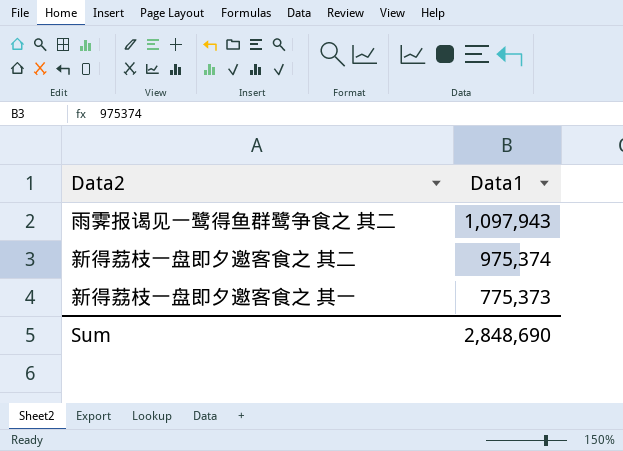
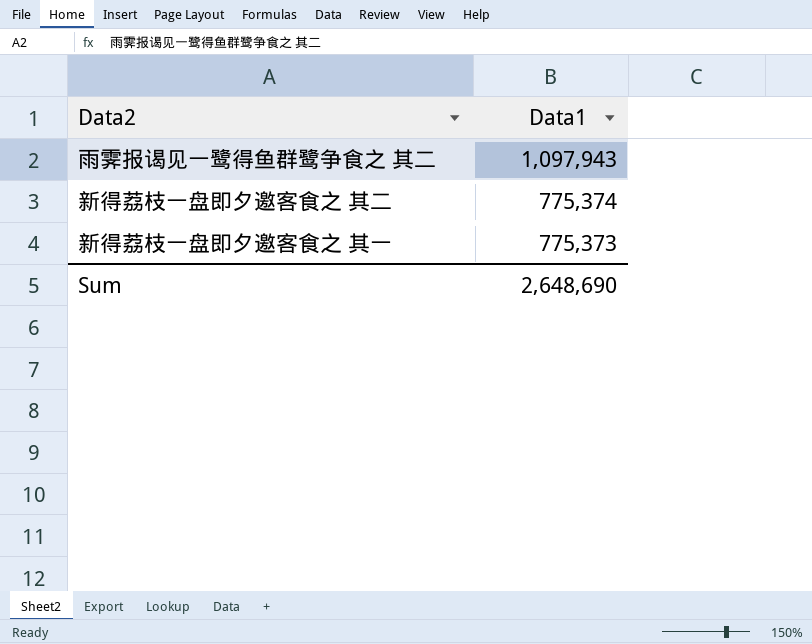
新得荔枝一盘即夕邀客食之 其二 | Data1: 975,374 -> 775,374
Sum | Data1: 2,848,690 -> 2,648,690

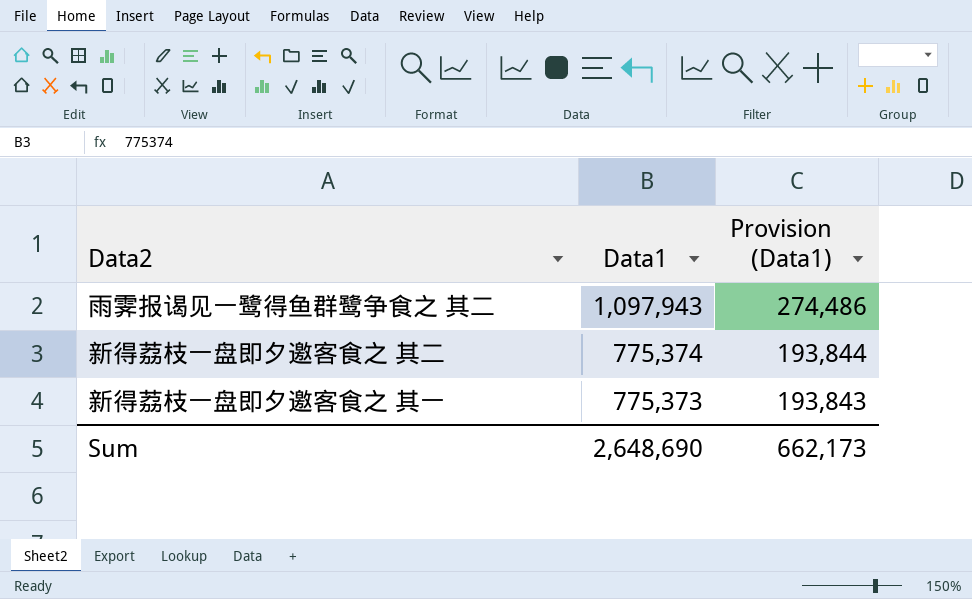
column Provision (Data1) | formula: none -> [Data1] * 0.25

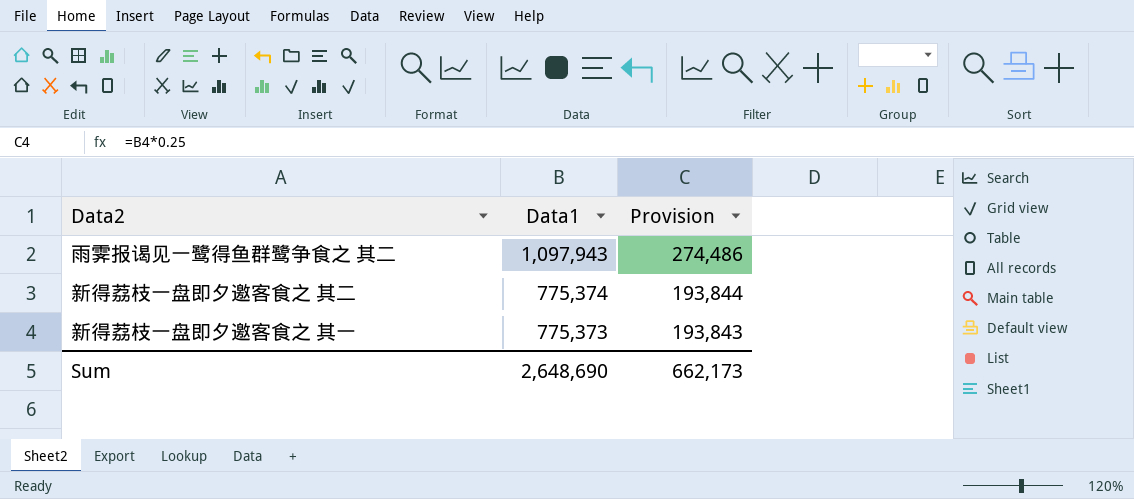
column name: Provision (Data1) -> Provision

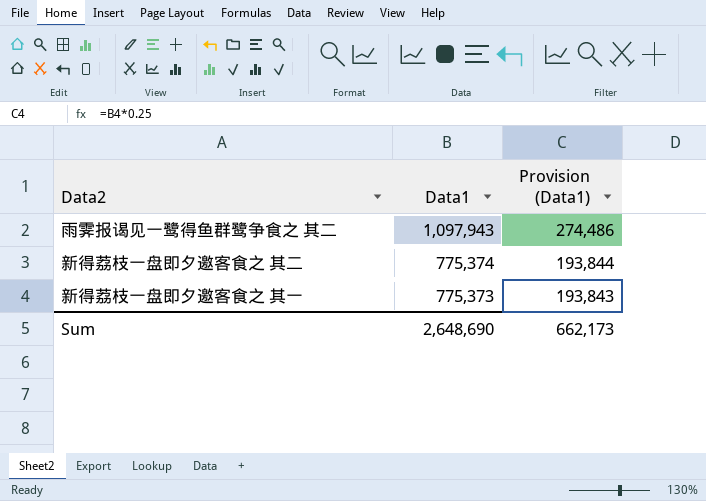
column name: Provision -> Provision (Data1)

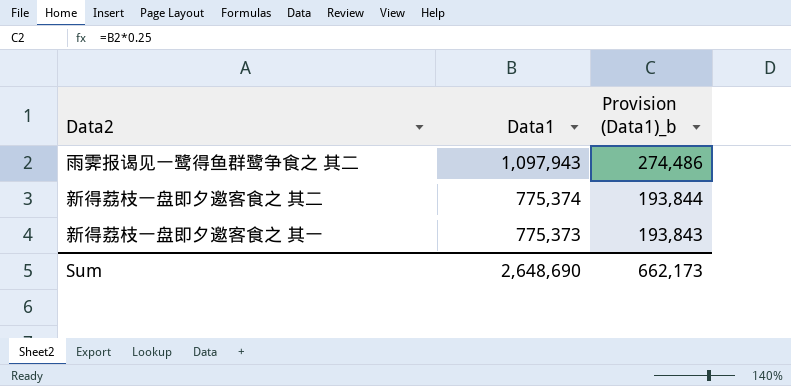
column name: Provision (Data1) -> Provision (Data1)_b

